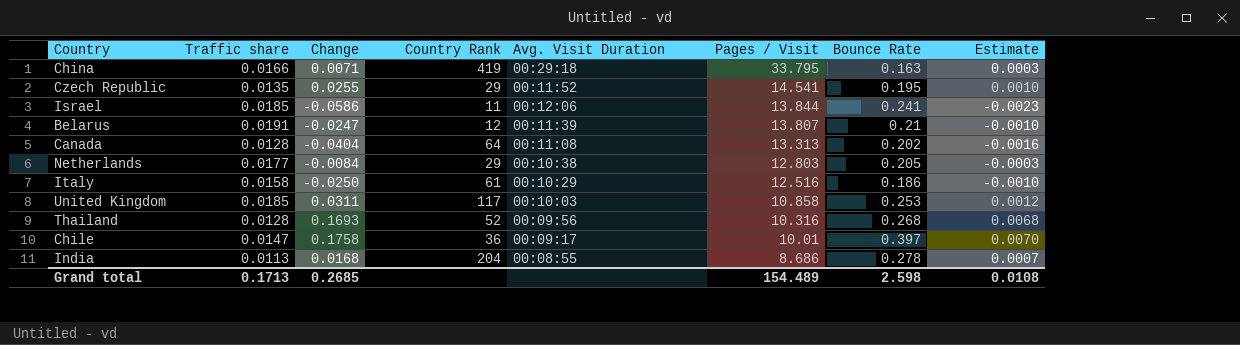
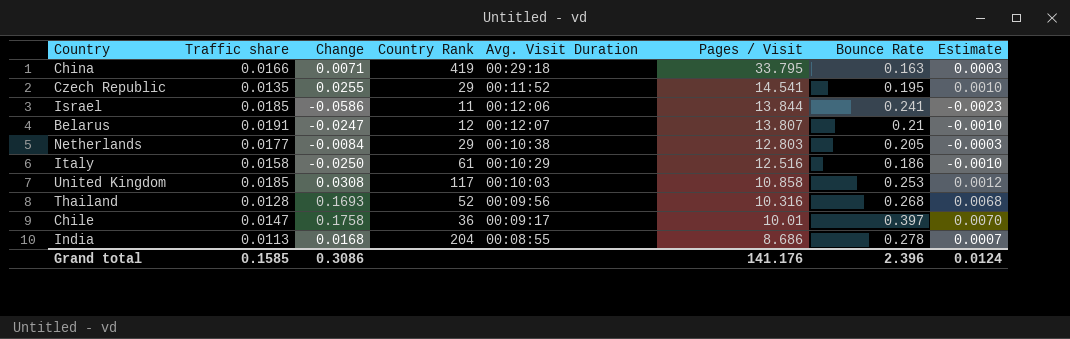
row Canada: 0.0128 | -0.0404 | 64 | 00:11:08 | 13.313 | 0.202 | -0.0016 -> none
Belarus | Avg. Visit Duration: 00:11:39 -> 00:12:07
United Kingdom | Change: 0.0311 -> 0.0308
Grand total | Traffic share: 0.1713 -> 0.1585
Grand total | Change: 0.2685 -> 0.3086
Grand total | Pages / Visit: 154.489 -> 141.176
Grand total | Bounce Rate: 2.598 -> 2.396
Grand total | Estimate: 0.0108 -> 0.0124

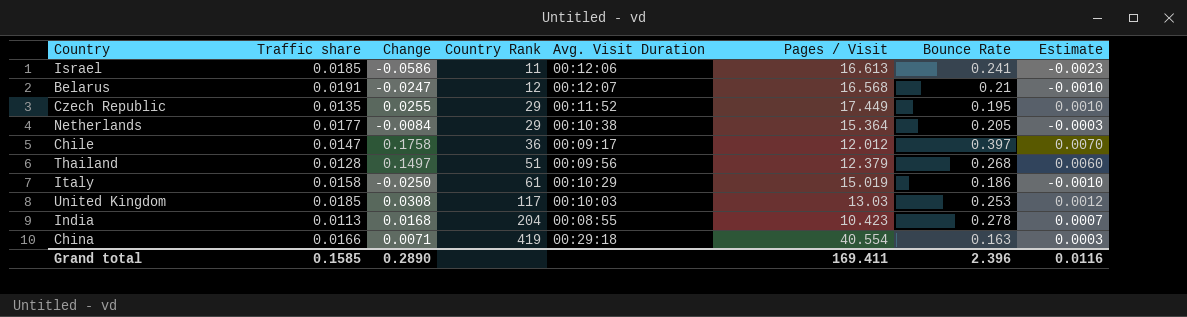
row order: Pages / Visit descending -> Country Rank ascending
Israel | Pages / Visit: 13.844 -> 16.613
Belarus | Pages / Visit: 13.807 -> 16.568
Czech Republic | Pages / Visit: 14.541 -> 17.449
Netherlands | Pages / Visit: 12.803 -> 15.364
Chile | Pages / Visit: 10.01 -> 12.012
Thailand | Change: 0.1693 -> 0.1497
Thailand | Country Rank: 52 -> 51
Thailand | Pages / Visit: 10.316 -> 12.379
Thailand | Estimate: 0.0068 -> 0.0060
Italy | Pages / Visit: 12.516 -> 15.019
United Kingdom | Pages / Visit: 10.858 -> 13.03
India | Pages / Visit: 8.686 -> 10.423
China | Pages / Visit: 33.795 -> 40.554
Grand total | Change: 0.3086 -> 0.2890
Grand total | Pages / Visit: 141.176 -> 169.411
Grand total | Estimate: 0.0124 -> 0.0116

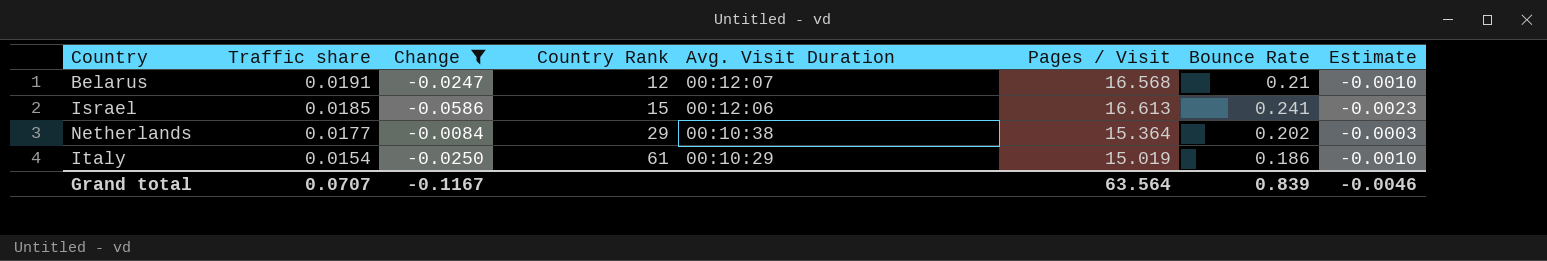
filter: none -> Change <= -0.0084
row order: Country Rank ascending -> Traffic share descending
Israel | Country Rank: 11 -> 15
Netherlands | Bounce Rate: 0.205 -> 0.202
Italy | Traffic share: 0.0158 -> 0.0154
Grand total | Traffic share: 0.1585 -> 0.0707
Grand total | Change: 0.2890 -> -0.1167
Grand total | Pages / Visit: 169.411 -> 63.564
Grand total | Bounce Rate: 2.396 -> 0.839
Grand total | Estimate: 0.0116 -> -0.0046

